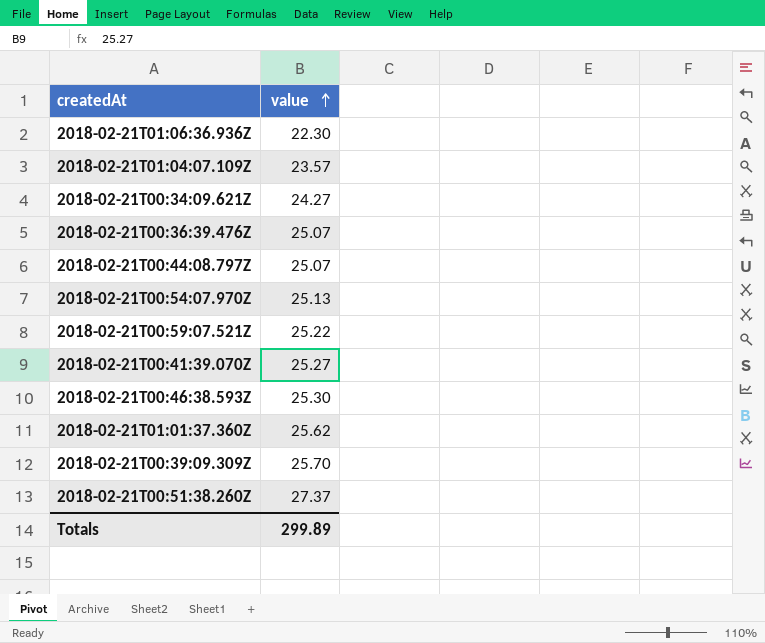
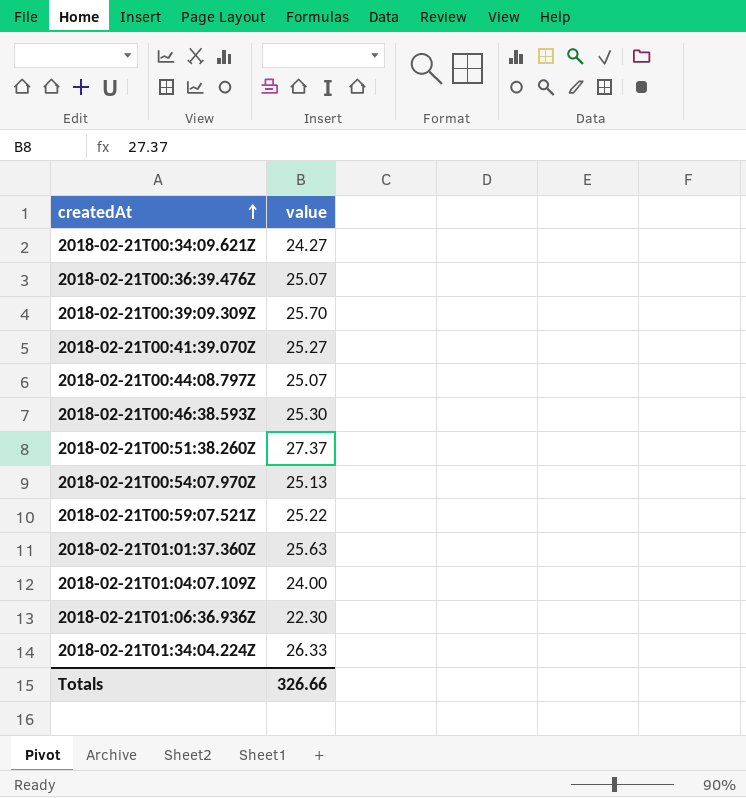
row order: value ascending -> createdAt ascending
2018-02-21T01:01:37.360Z | value: 25.62 -> 25.63
2018-02-21T01:04:07.109Z | value: 23.57 -> 24.00
row 2018-02-21T01:34:04.224Z: none -> 26.33
Totals | value: 299.89 -> 326.66

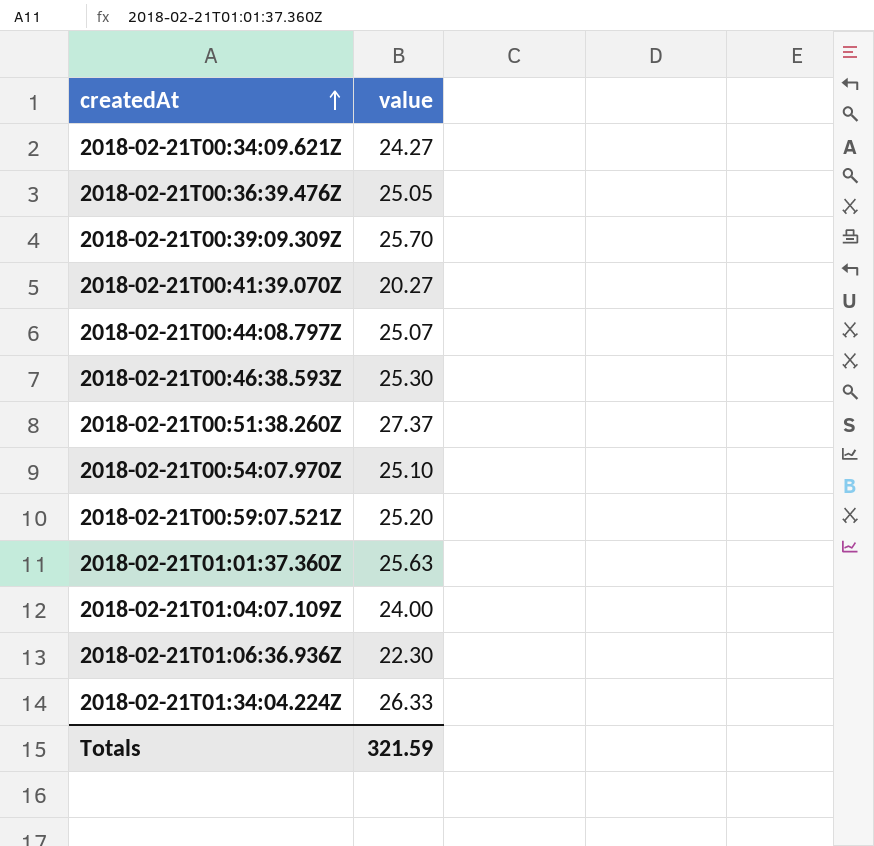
2018-02-21T00:36:39.476Z | value: 25.07 -> 25.05
2018-02-21T00:41:39.070Z | value: 25.27 -> 20.27
2018-02-21T00:54:07.970Z | value: 25.13 -> 25.10
2018-02-21T00:59:07.521Z | value: 25.22 -> 25.20
Totals | value: 326.66 -> 321.59

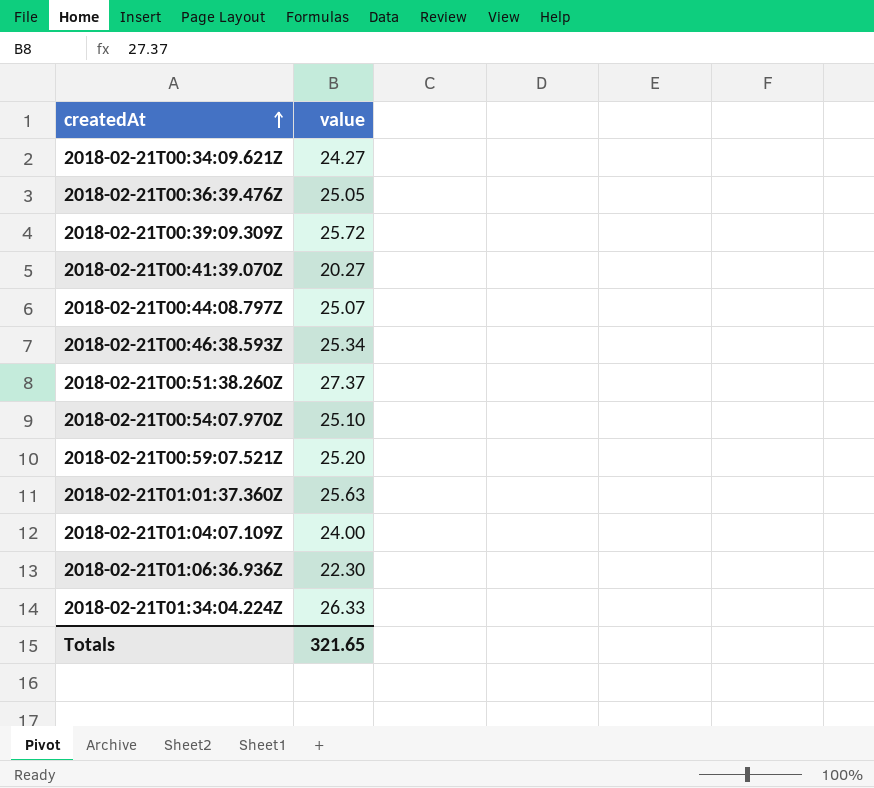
2018-02-21T00:39:09.309Z | value: 25.70 -> 25.72
2018-02-21T00:46:38.593Z | value: 25.30 -> 25.34
Totals | value: 321.59 -> 321.65

